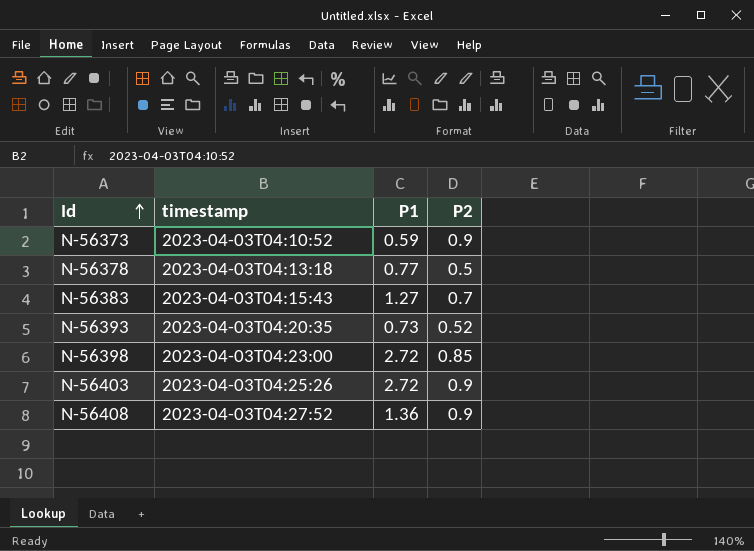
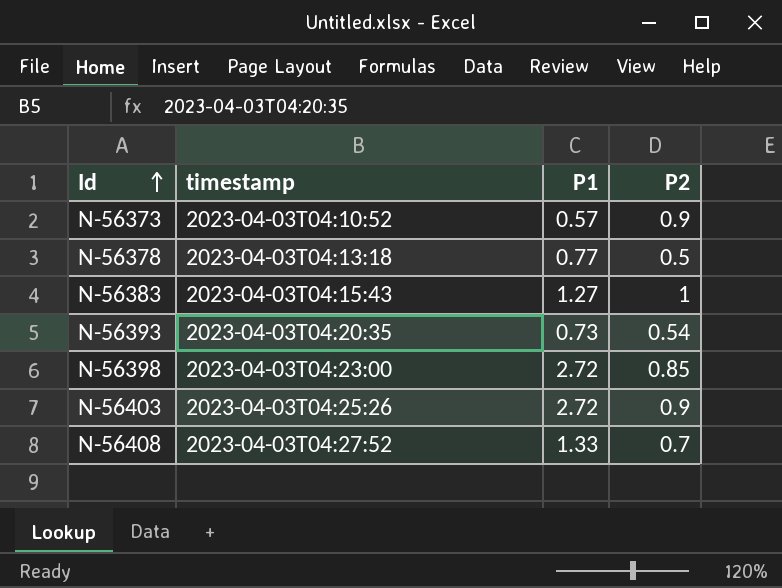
N-56373 | P1: 0.59 -> 0.57
N-56383 | P2: 0.7 -> 1
N-56393 | P2: 0.52 -> 0.54
N-56408 | P1: 1.36 -> 1.33
N-56408 | P2: 0.9 -> 0.7

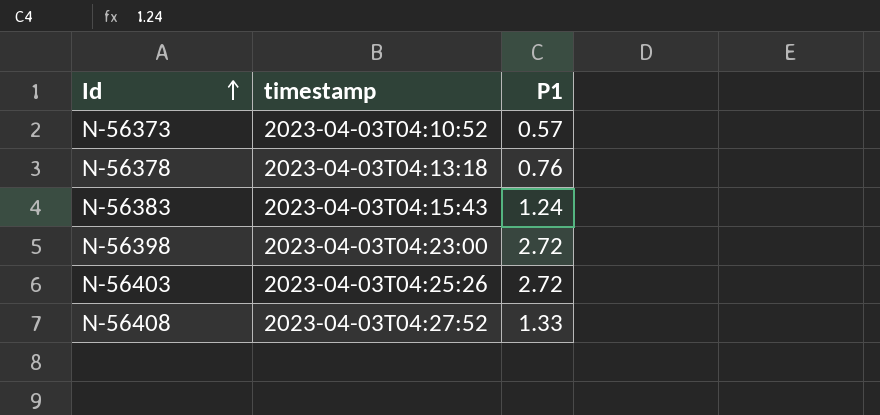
column P2 | position: 4 -> none
row N-56393: 2023-04-03T04:20:35 | 0.73 | 0.54 -> none
N-56378 | P1: 0.77 -> 0.76
N-56383 | P1: 1.27 -> 1.24

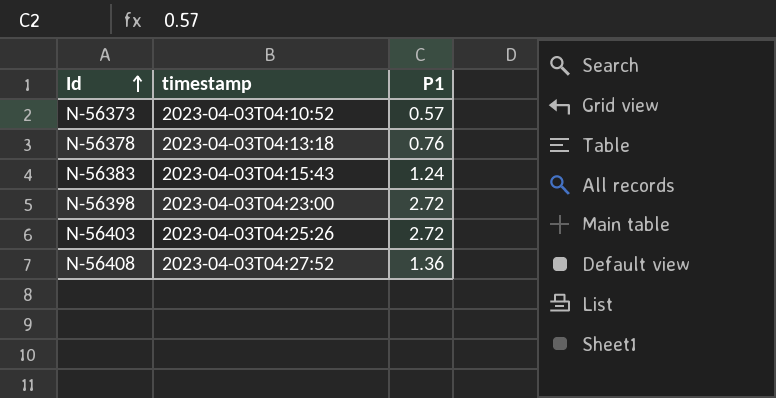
N-56408 | P1: 1.33 -> 1.36

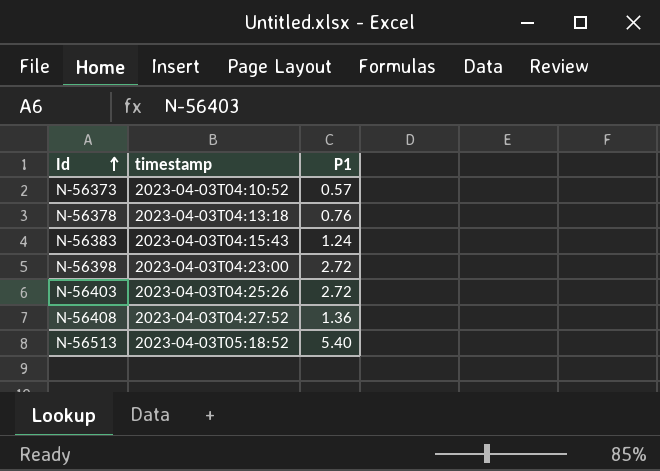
row N-56513: none -> 2023-04-03T05:18:52 | 5.40

